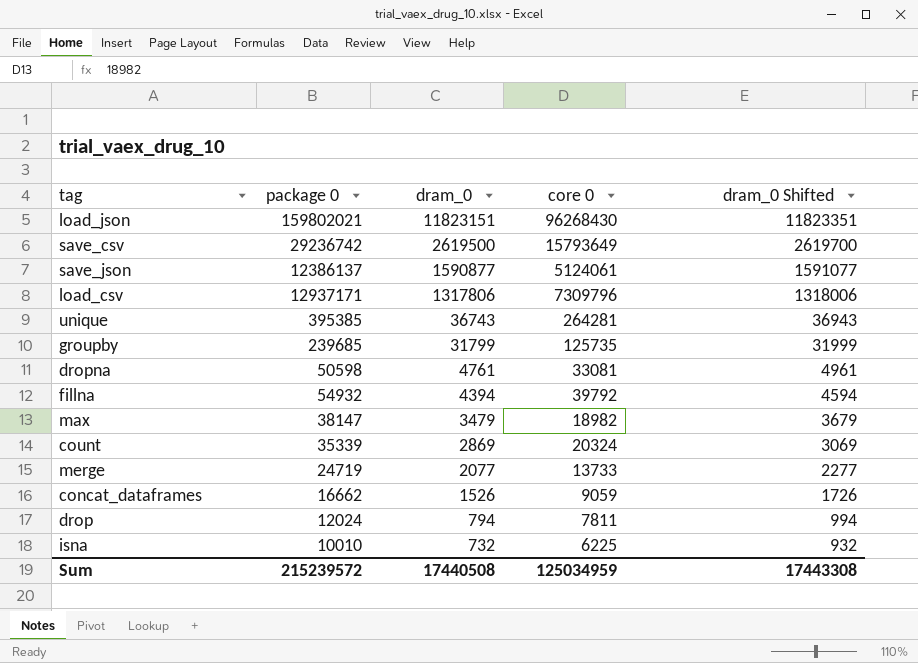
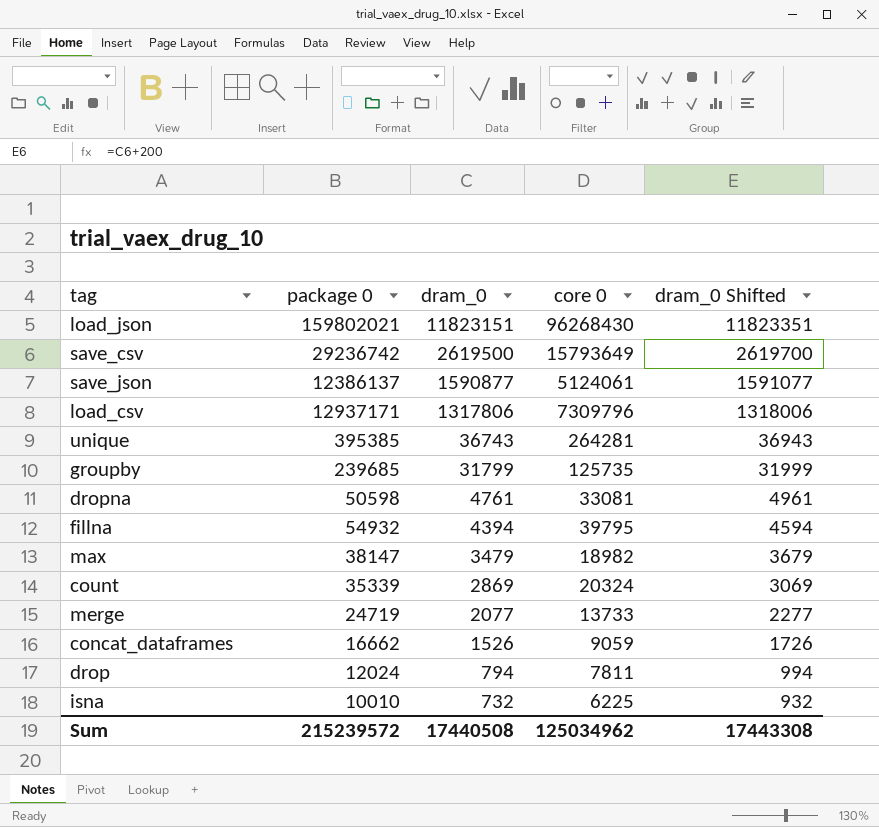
fillna | core 0: 39792 -> 39795
Sum | core 0: 125034959 -> 125034962

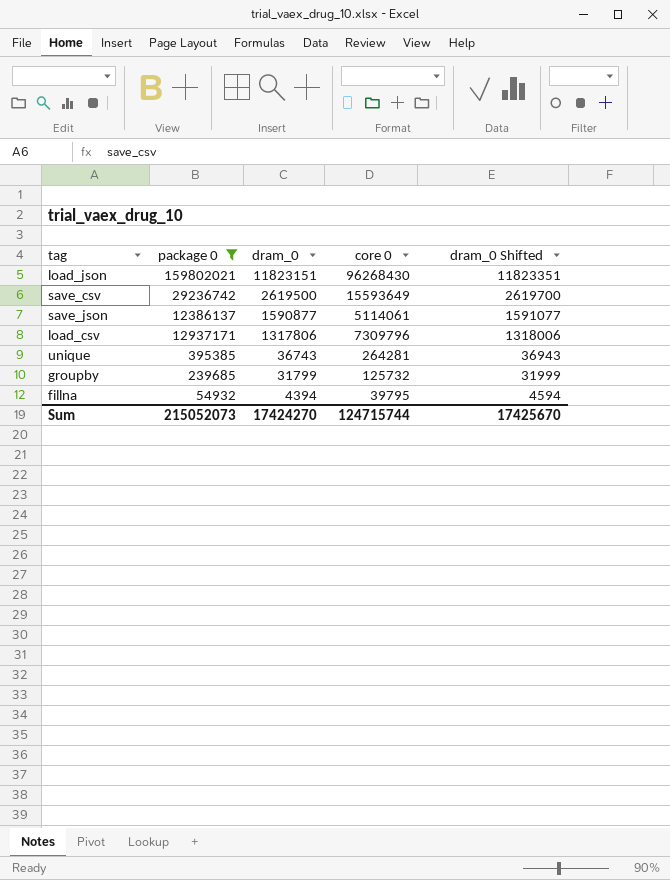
filter: none -> package 0 >= 54932
save_csv | core 0: 15793649 -> 15593649
save_json | core 0: 5124061 -> 5114061
groupby | core 0: 125735 -> 125732
Sum | package 0: 215239572 -> 215052073
Sum | dram_0: 17440508 -> 17424270
Sum | core 0: 125034962 -> 124715744
Sum | dram_0 Shifted: 17443308 -> 17425670

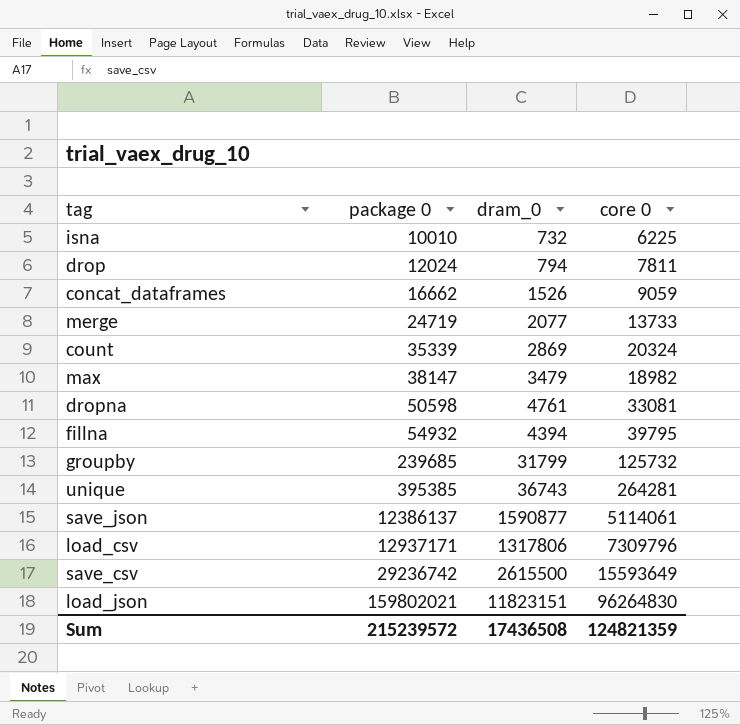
filter: package 0 >= 54932 -> none
row order: dram_0 descending -> package 0 ascending
column dram_0 Shifted | formula: [dram_0] + 200 -> none
save_csv | dram_0: 2619500 -> 2615500
load_json | core 0: 96268430 -> 96264830
Sum | package 0: 215052073 -> 215239572
Sum | dram_0: 17424270 -> 17436508
Sum | core 0: 124715744 -> 124821359

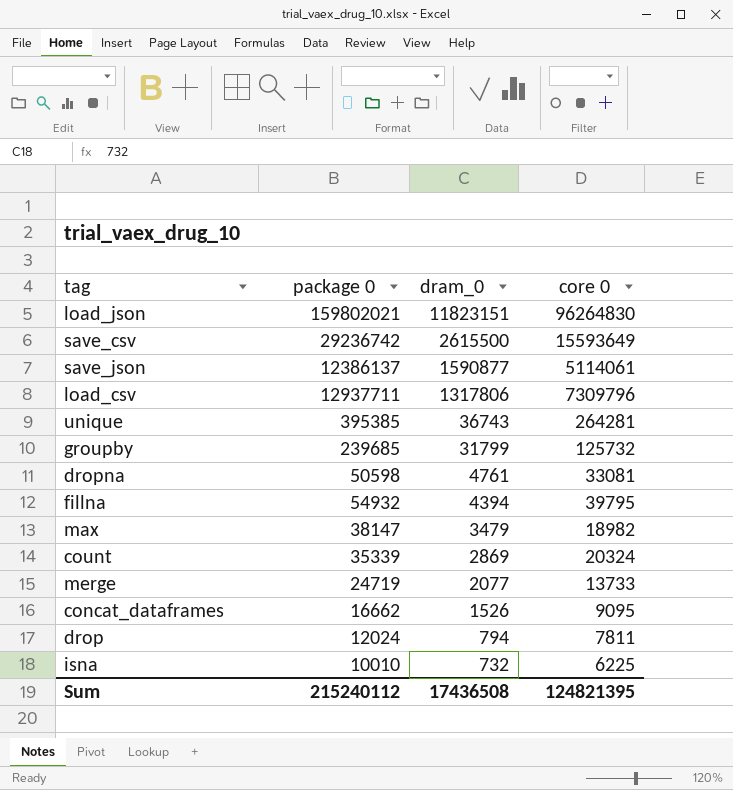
row order: package 0 ascending -> dram_0 descending
load_csv | package 0: 12937171 -> 12937711
concat_dataframes | core 0: 9059 -> 9095
Sum | package 0: 215239572 -> 215240112
Sum | core 0: 124821359 -> 124821395

